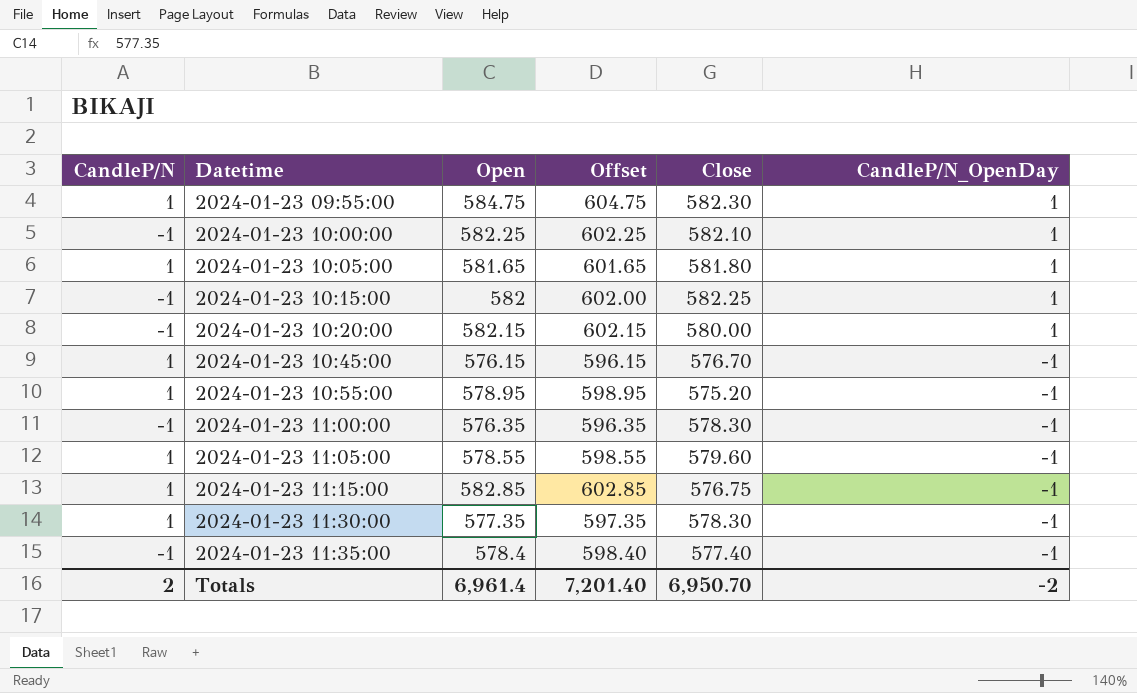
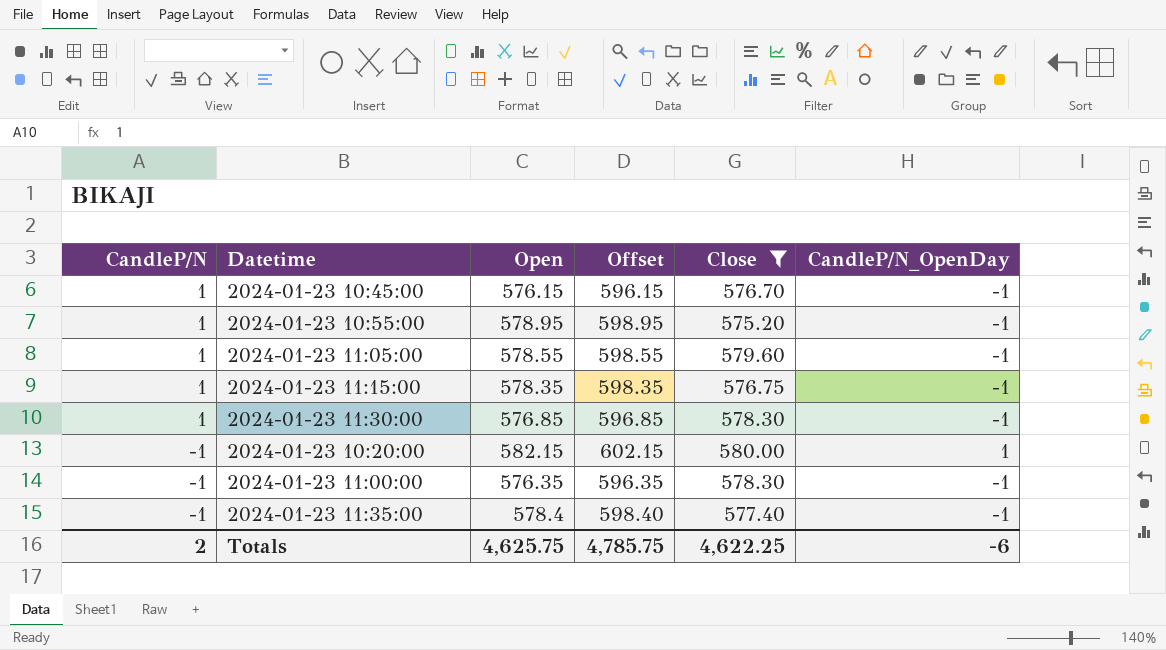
filter: none -> Close <= 580.00
row order: Datetime ascending -> CandleP/N descending
2024-01-23 11:15:00 | Open: 582.85 -> 578.35
2024-01-23 11:15:00 | Offset: 602.85 -> 598.35
2024-01-23 11:30:00 | Open: 577.35 -> 576.85
2024-01-23 11:30:00 | Offset: 597.35 -> 596.85
Totals | Open: 6,961.4 -> 4,625.75
Totals | Offset: 7,201.40 -> 4,785.75
Totals | Close: 6,950.70 -> 4,622.25
Totals | CandleP/N_OpenDay: -2 -> -6

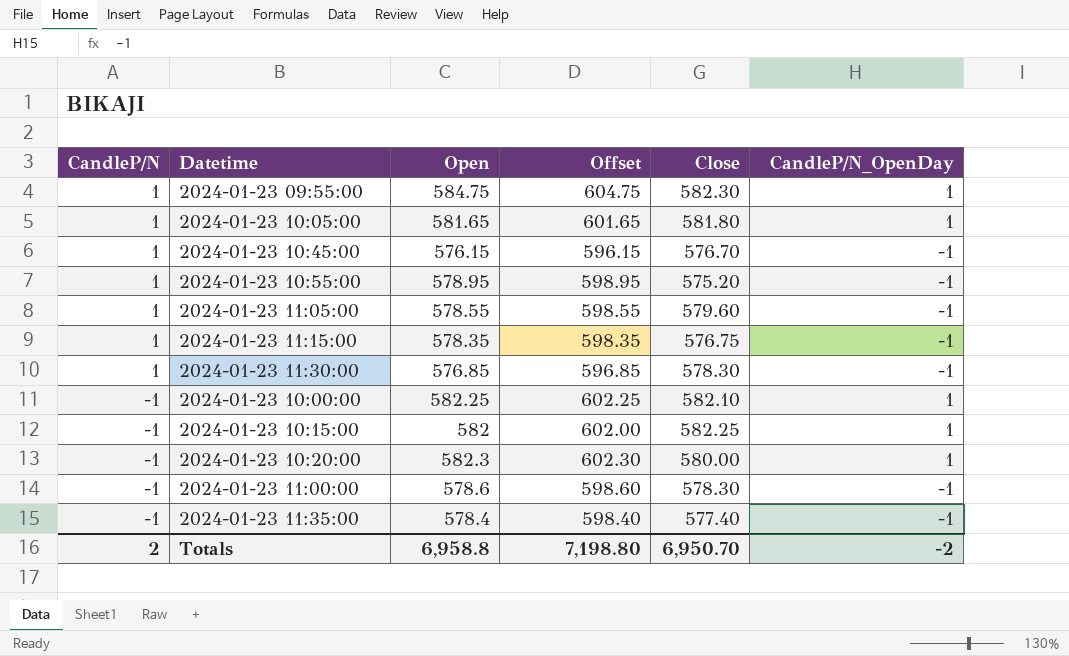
filter: Close <= 580.00 -> none
2024-01-23 10:20:00 | Open: 582.15 -> 582.3
2024-01-23 10:20:00 | Offset: 602.15 -> 602.30
2024-01-23 11:00:00 | Open: 576.35 -> 578.6
2024-01-23 11:00:00 | Offset: 596.35 -> 598.60
Totals | Open: 4,625.75 -> 6,958.8
Totals | Offset: 4,785.75 -> 7,198.80
Totals | Close: 4,622.25 -> 6,950.70
Totals | CandleP/N_OpenDay: -6 -> -2

